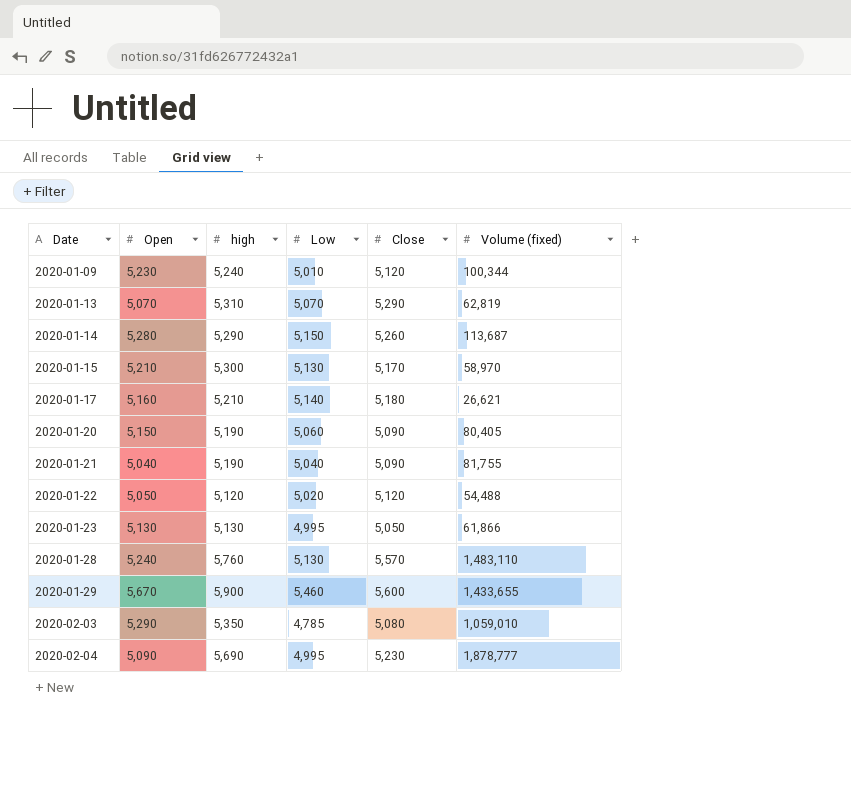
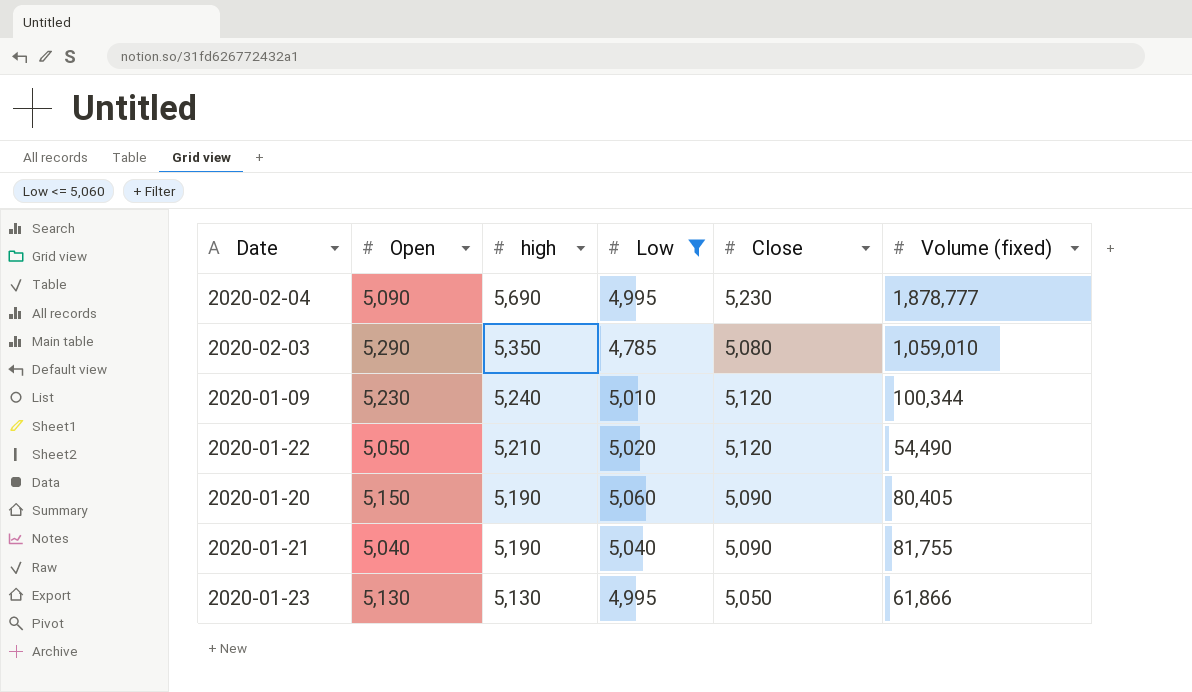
filter: none -> Low <= 5,060
row order: Date ascending -> high descending
2020-01-22 | high: 5,120 -> 5,210
2020-01-22 | Volume (fixed): 54,488 -> 54,490

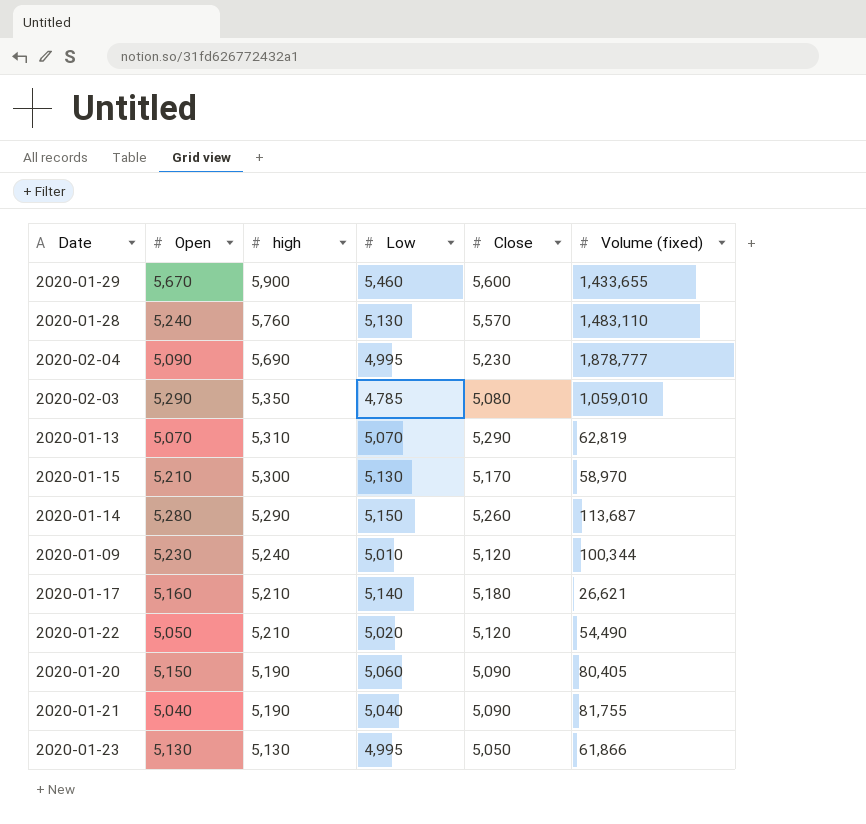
filter: Low <= 5,060 -> none

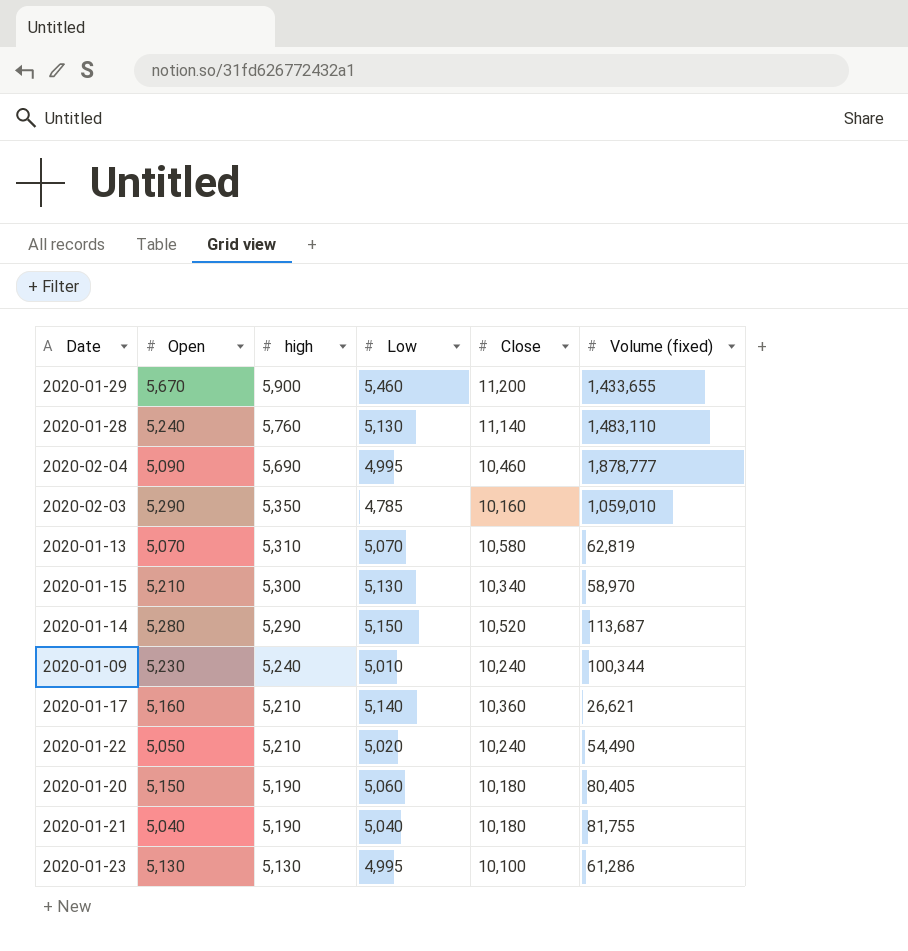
2020-01-29 | Close: 5,600 -> 11,200
2020-01-28 | Close: 5,570 -> 11,140
2020-02-04 | Close: 5,230 -> 10,460
2020-02-03 | Close: 5,080 -> 10,160
2020-01-13 | Close: 5,290 -> 10,580
2020-01-15 | Close: 5,170 -> 10,340
2020-01-14 | Close: 5,260 -> 10,520
2020-01-09 | Close: 5,120 -> 10,240
2020-01-17 | Close: 5,180 -> 10,360
2020-01-22 | Close: 5,120 -> 10,240
2020-01-20 | Close: 5,090 -> 10,180
2020-01-21 | Close: 5,090 -> 10,180
2020-01-23 | Close: 5,050 -> 10,100
2020-01-23 | Volume (fixed): 61,866 -> 61,286

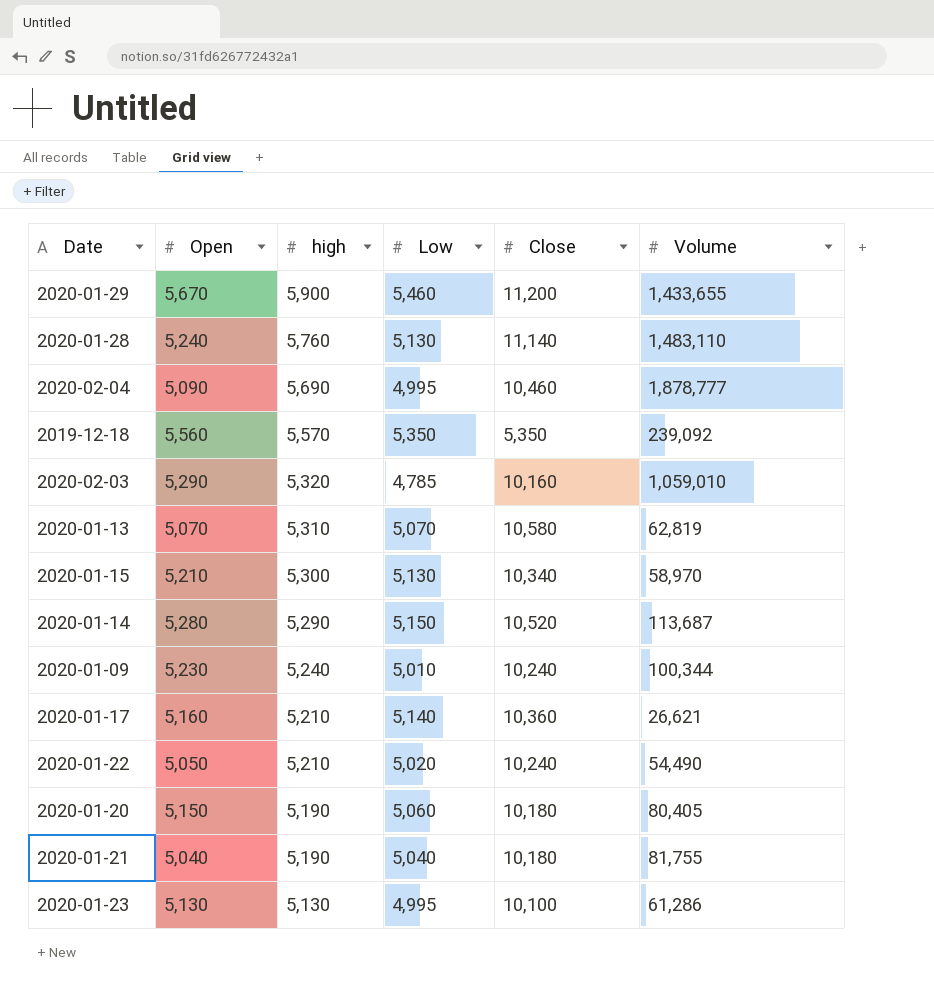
column name: Volume (fixed) -> Volume
row 2019-12-18: none -> 5,560 | 5,570 | 5,350 | 5,350 | 239,092
2020-02-03 | high: 5,350 -> 5,320

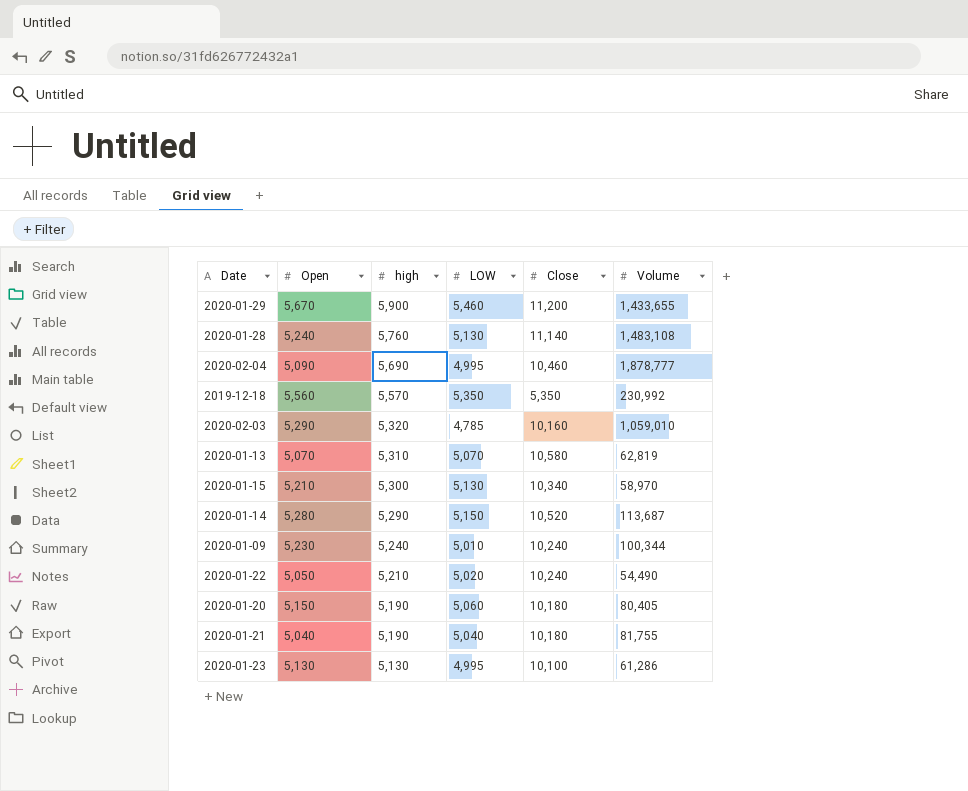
column name: Low -> LOW
row 2020-01-17: 5,160 | 5,210 | 5,140 | 10,360 | 26,621 -> none
2020-01-28 | Volume: 1,483,110 -> 1,483,108
2019-12-18 | Volume: 239,092 -> 230,992

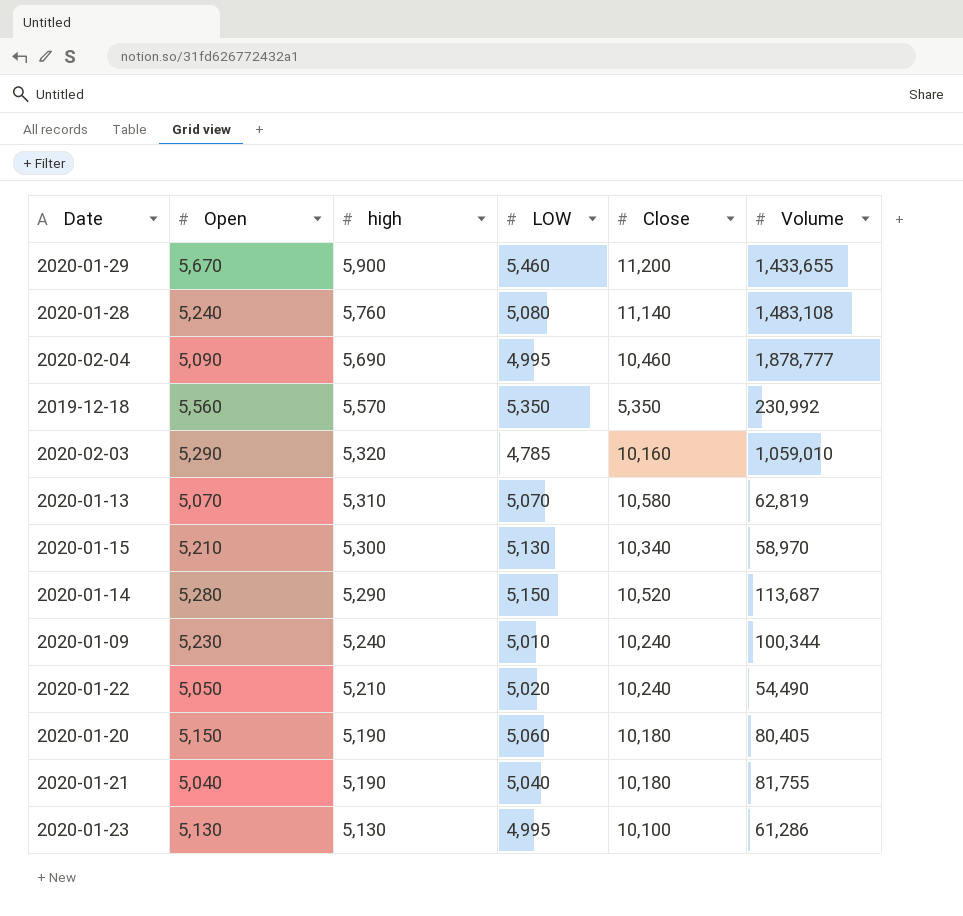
2020-01-28 | LOW: 5,130 -> 5,080

